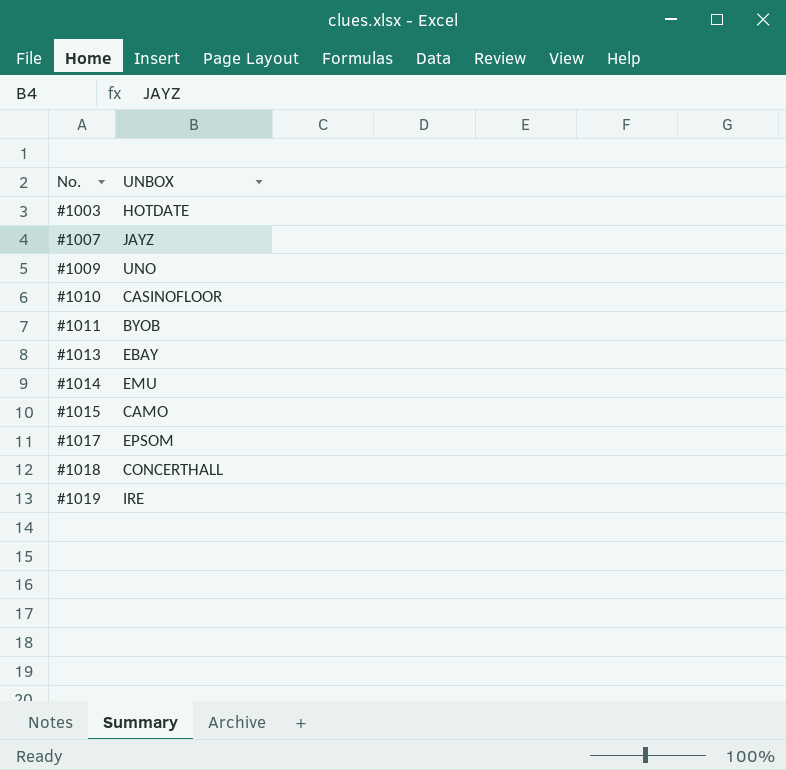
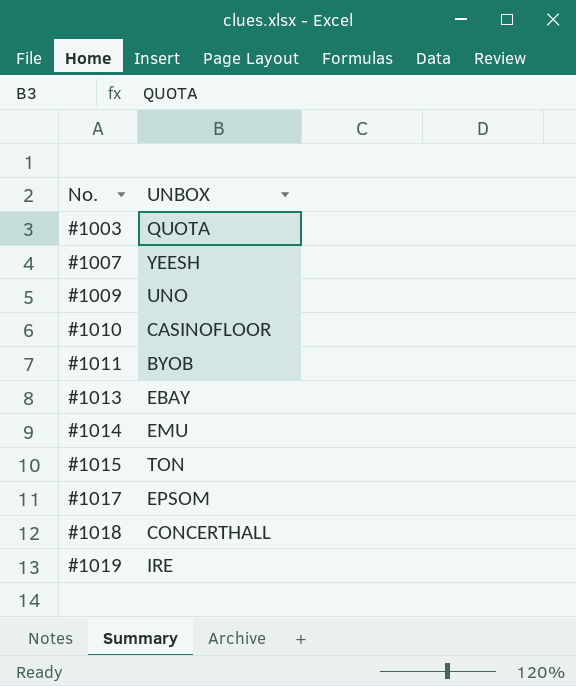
#1003 | UNBOX: HOTDATE -> QUOTA
#1007 | UNBOX: JAYZ -> YEESH
#1015 | UNBOX: CAMO -> TON

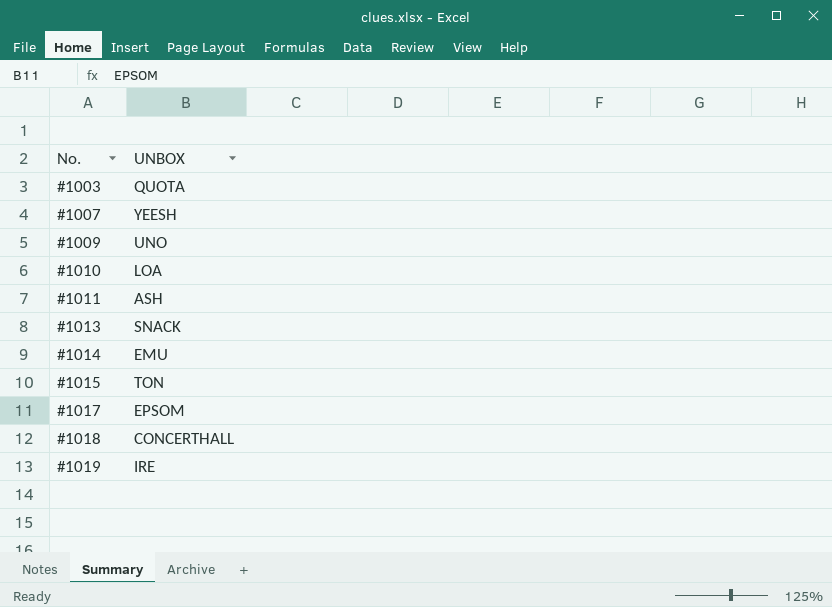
#1010 | UNBOX: CASINOFLOOR -> LOA
#1011 | UNBOX: BYOB -> ASH
#1013 | UNBOX: EBAY -> SNACK

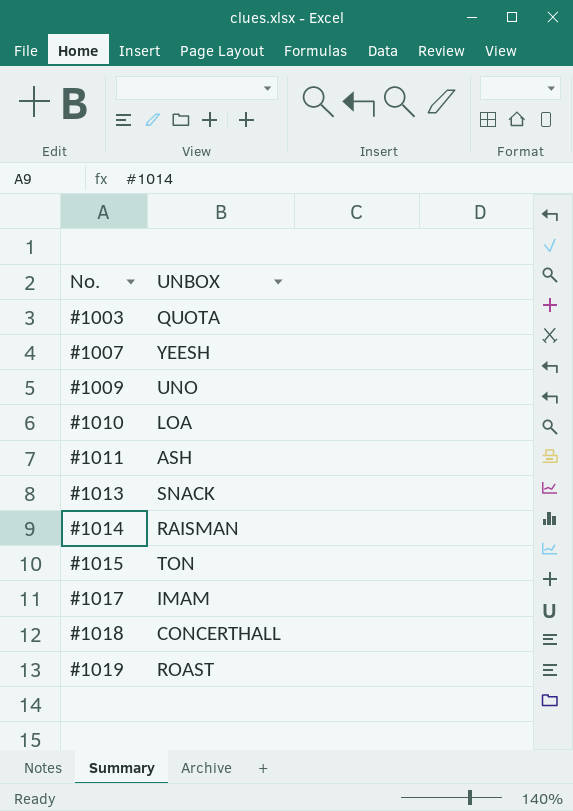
#1014 | UNBOX: EMU -> RAISMAN
#1017 | UNBOX: EPSOM -> IMAM
#1019 | UNBOX: IRE -> ROAST

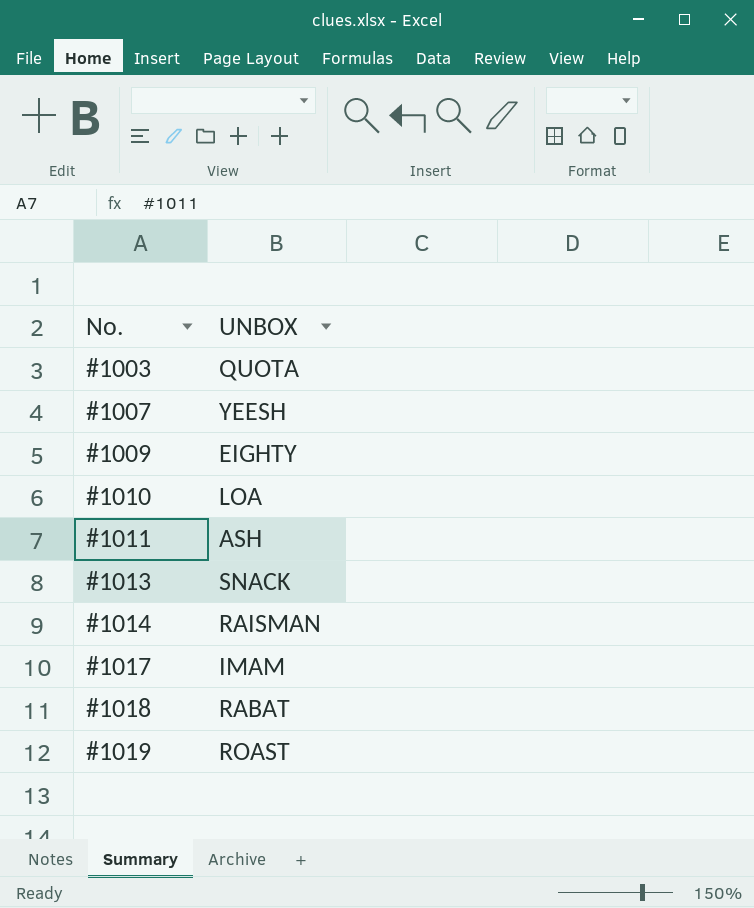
row #1015: TON -> none
#1009 | UNBOX: UNO -> EIGHTY
#1018 | UNBOX: CONCERTHALL -> RABAT

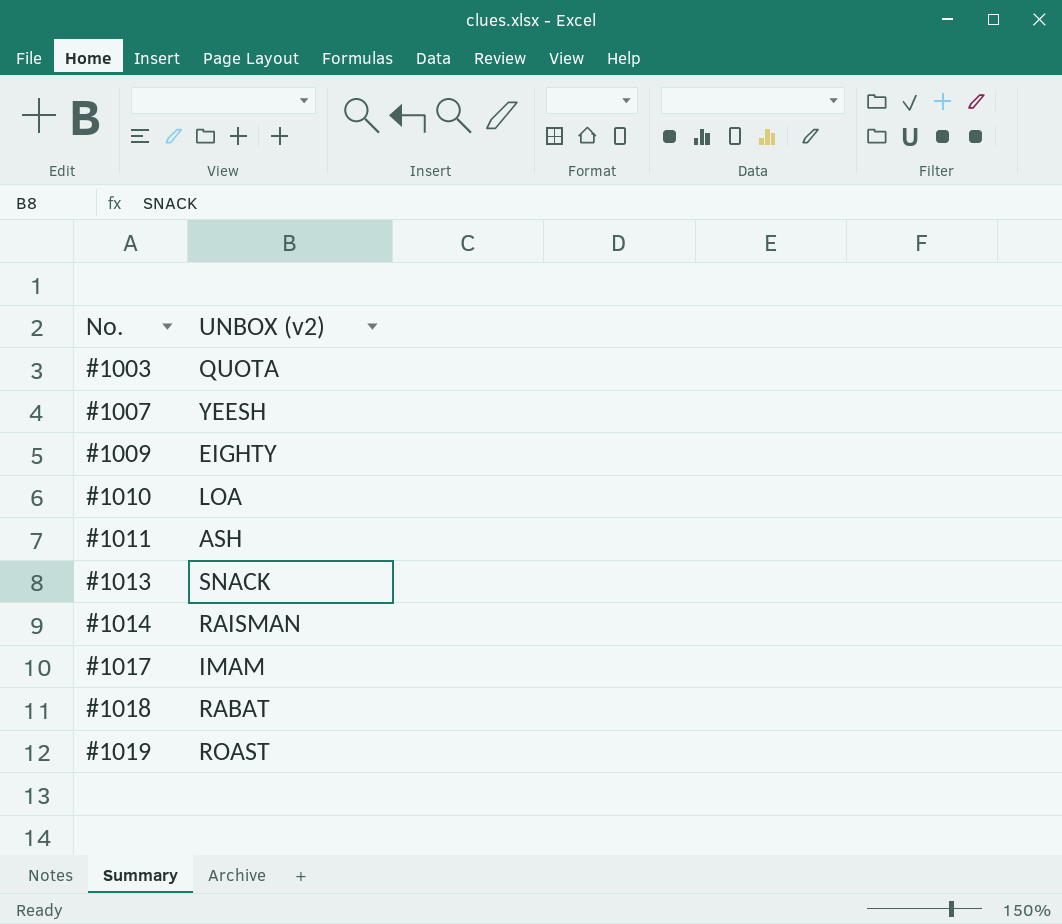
column name: UNBOX -> UNBOX (v2)

